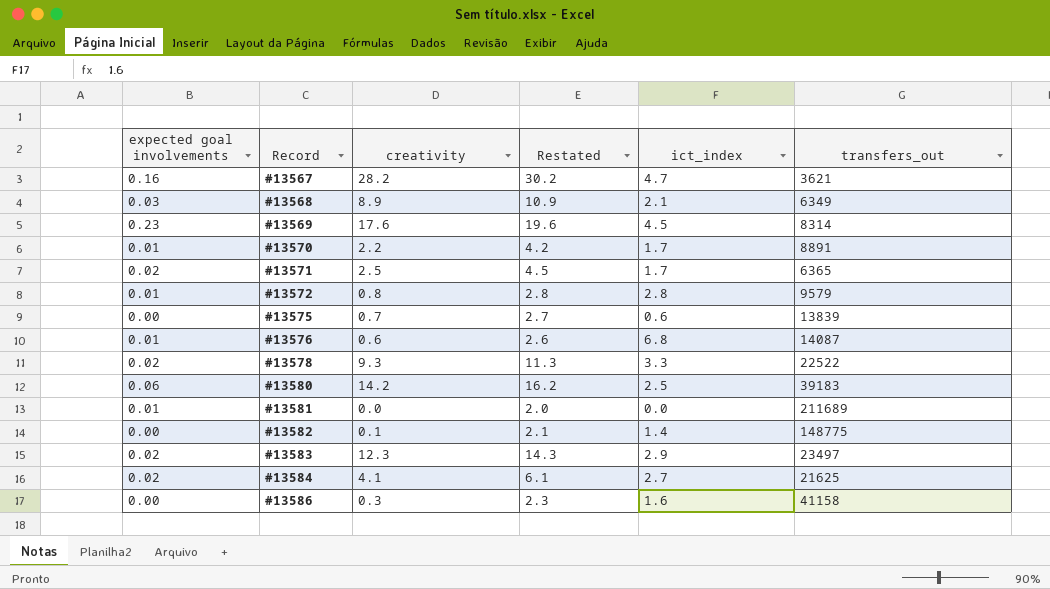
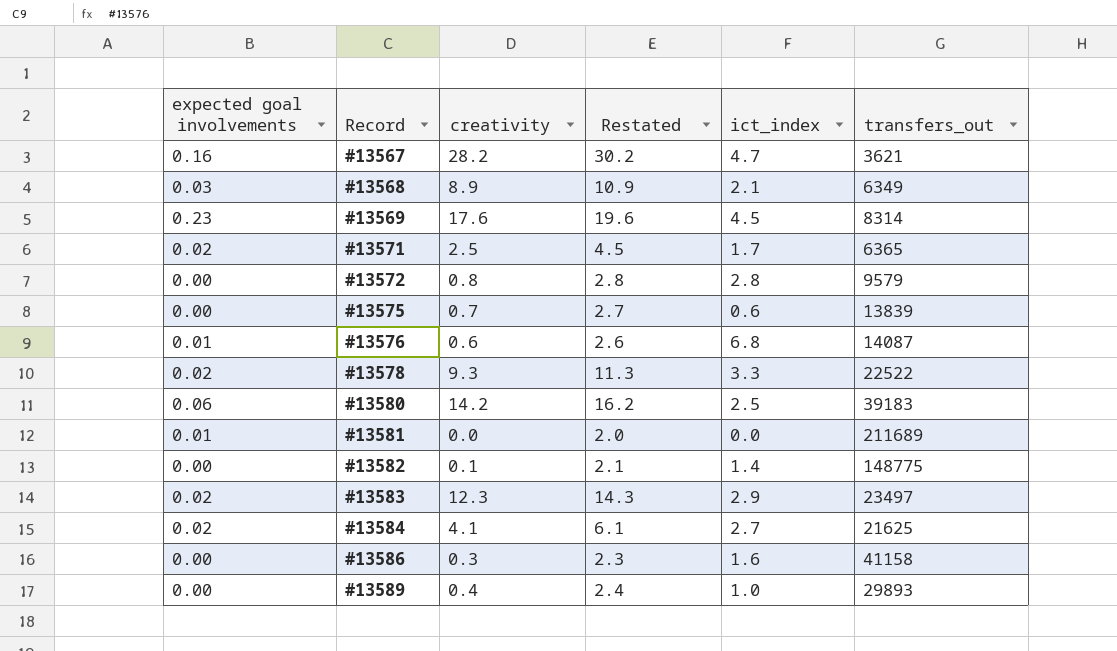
row #13570: 0.01 | 2.2 | 4.2 | 1.7 | 8891 -> none
#13572 | expected goal involvements: 0.01 -> 0.00
row #13589: none -> 0.00 | 0.4 | 2.4 | 1.0 | 29893

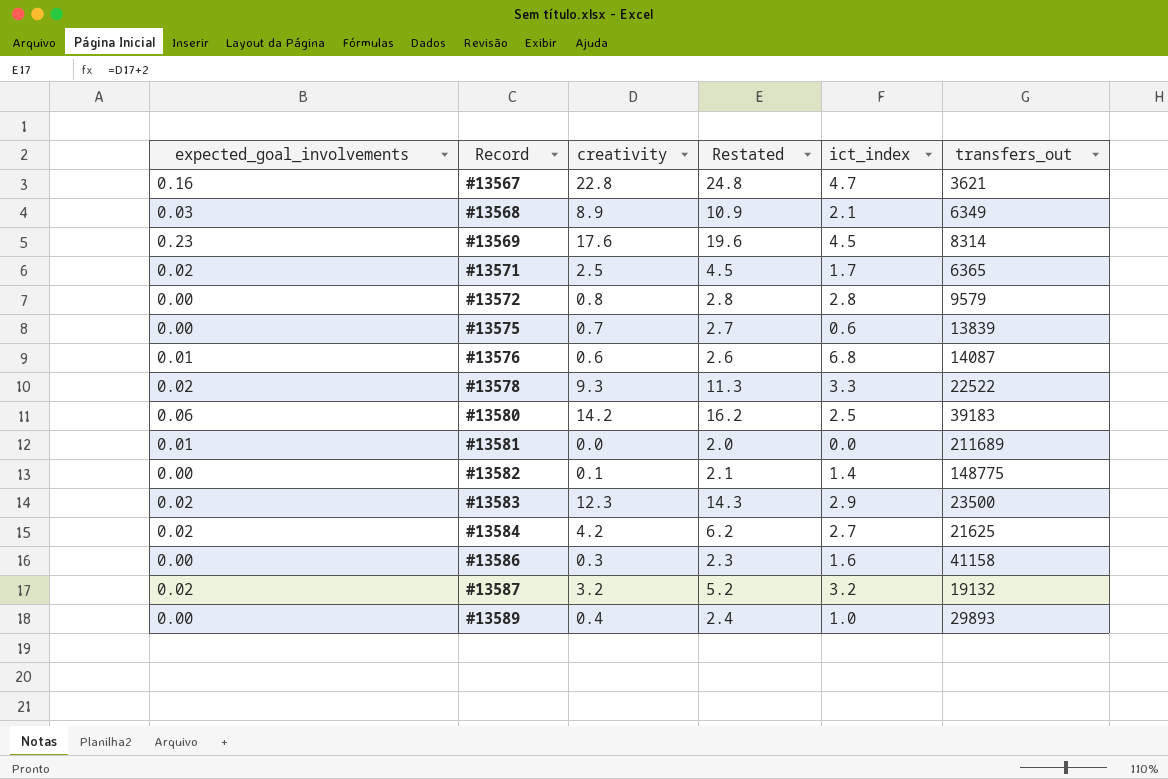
column name: expected goal involvements -> expected_goal_involvements
#13567 | creativity: 28.2 -> 22.8
#13567 | Restated: 30.2 -> 24.8
#13583 | transfers_out: 23497 -> 23500
#13584 | creativity: 4.1 -> 4.2
#13584 | Restated: 6.1 -> 6.2
row #13587: none -> 0.02 | 3.2 | 5.2 | 3.2 | 19132

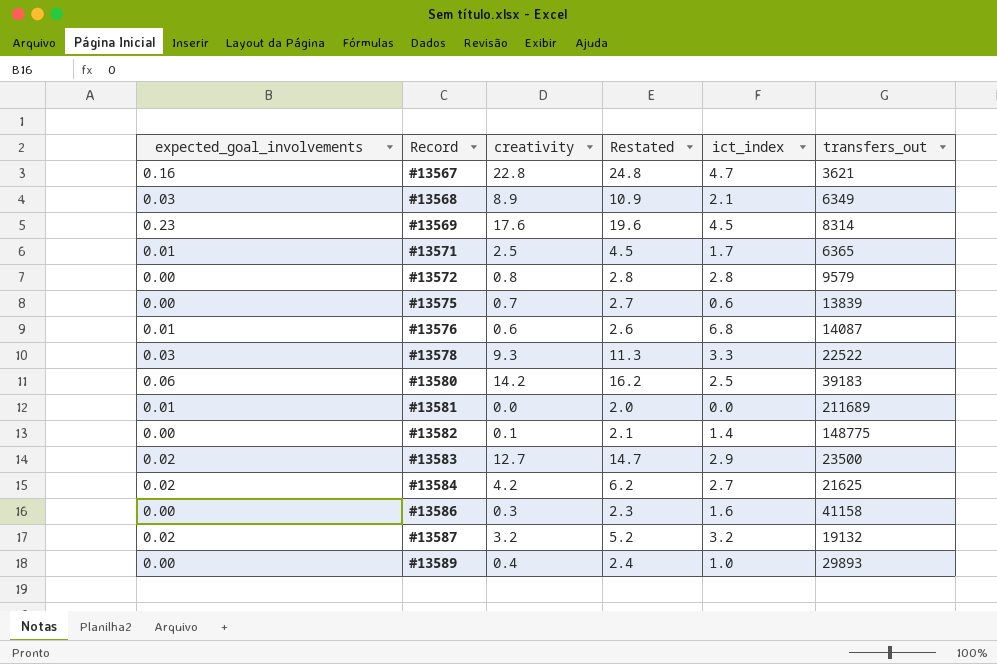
#13571 | expected_goal_involvements: 0.02 -> 0.01
#13578 | expected_goal_involvements: 0.02 -> 0.03
#13583 | creativity: 12.3 -> 12.7
#13583 | Restated: 14.3 -> 14.7

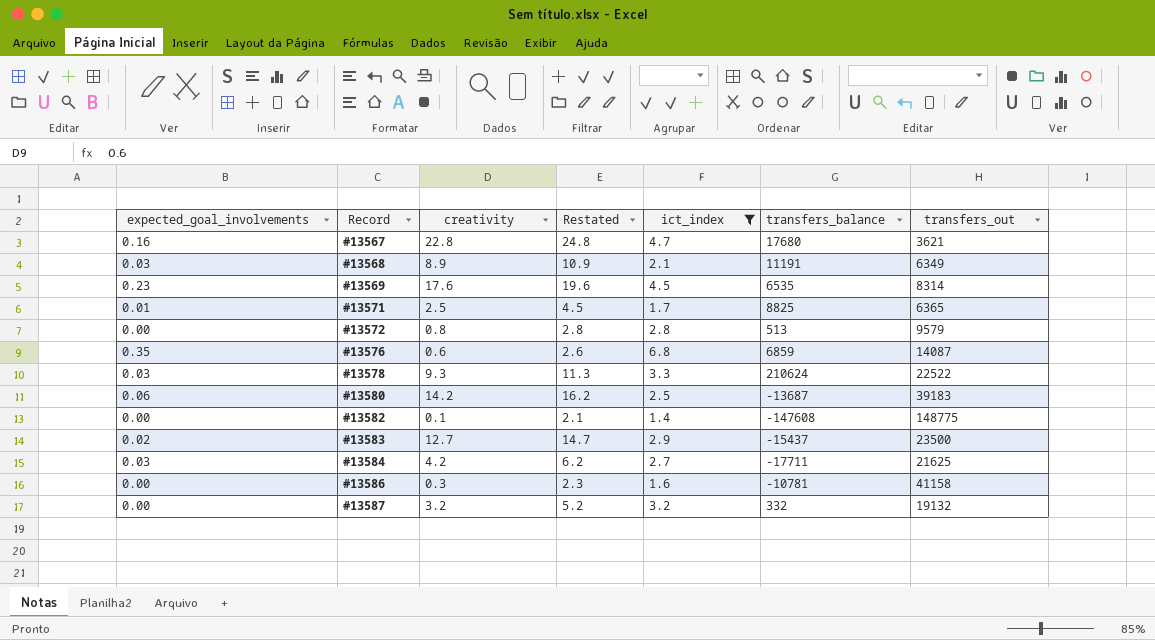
filter: none -> ict_index >= 1.4
column transfers_balance | position: none -> 6
#13576 | expected_goal_involvements: 0.01 -> 0.35
#13584 | expected_goal_involvements: 0.02 -> 0.03
#13587 | expected_goal_involvements: 0.02 -> 0.00

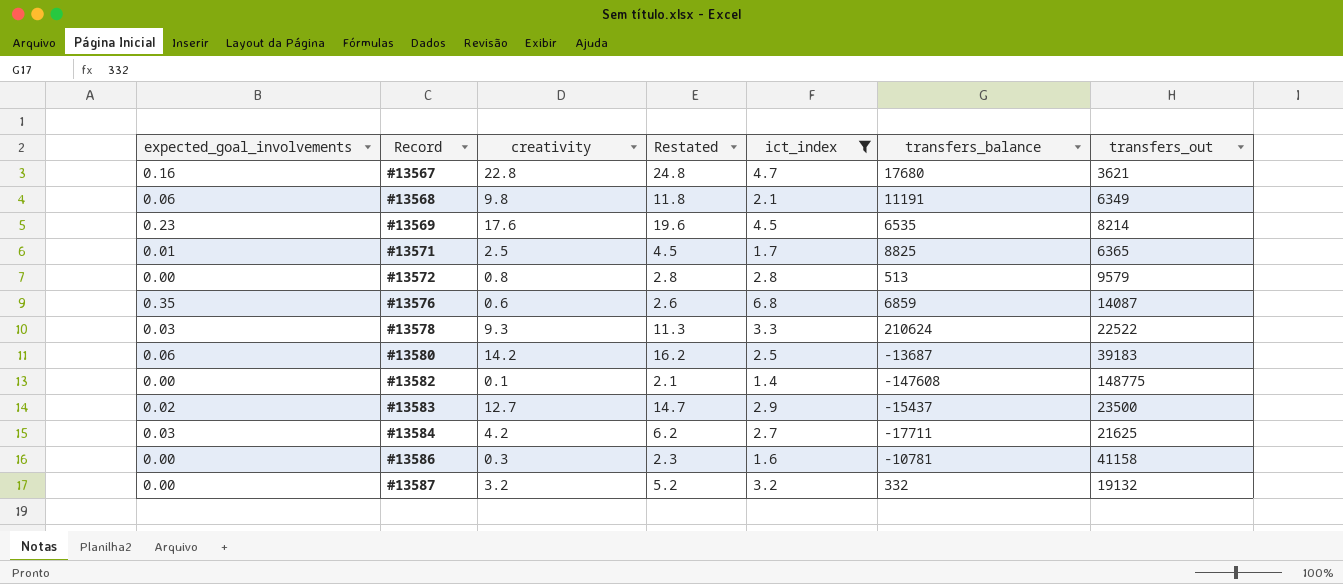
#13568 | expected_goal_involvements: 0.03 -> 0.06
#13568 | creativity: 8.9 -> 9.8
#13568 | Restated: 10.9 -> 11.8
#13569 | transfers_out: 8314 -> 8214

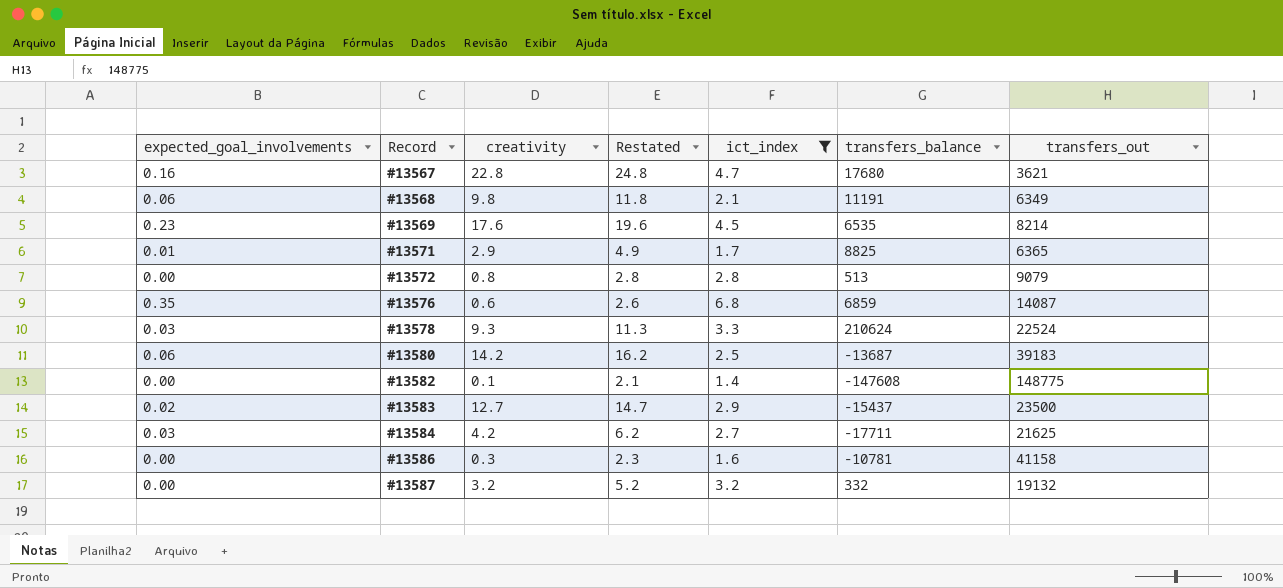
#13571 | creativity: 2.5 -> 2.9
#13571 | Restated: 4.5 -> 4.9
#13572 | transfers_out: 9579 -> 9079
#13578 | transfers_out: 22522 -> 22524

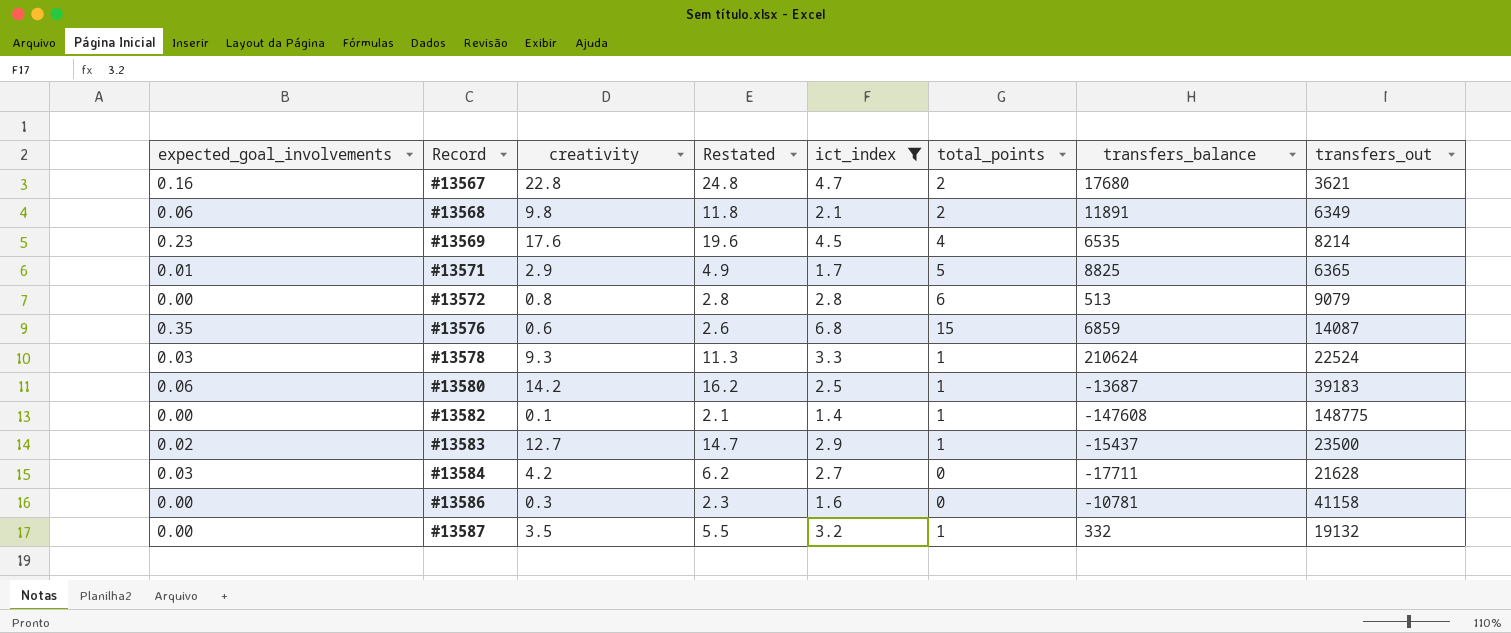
column total_points | position: none -> 6
#13568 | transfers_balance: 11191 -> 11891
#13584 | transfers_out: 21625 -> 21628
#13587 | creativity: 3.2 -> 3.5
#13587 | Restated: 5.2 -> 5.5

